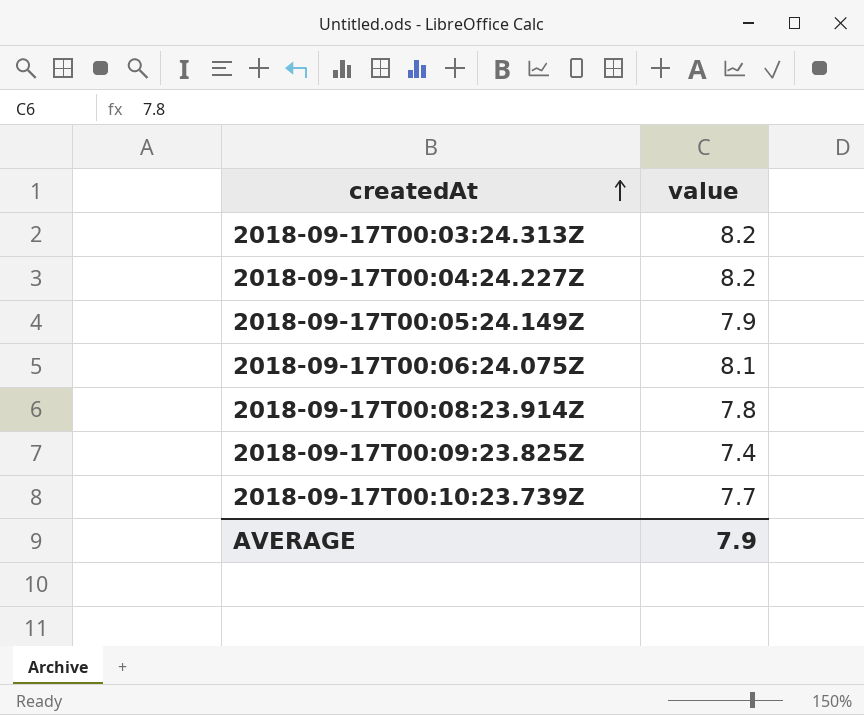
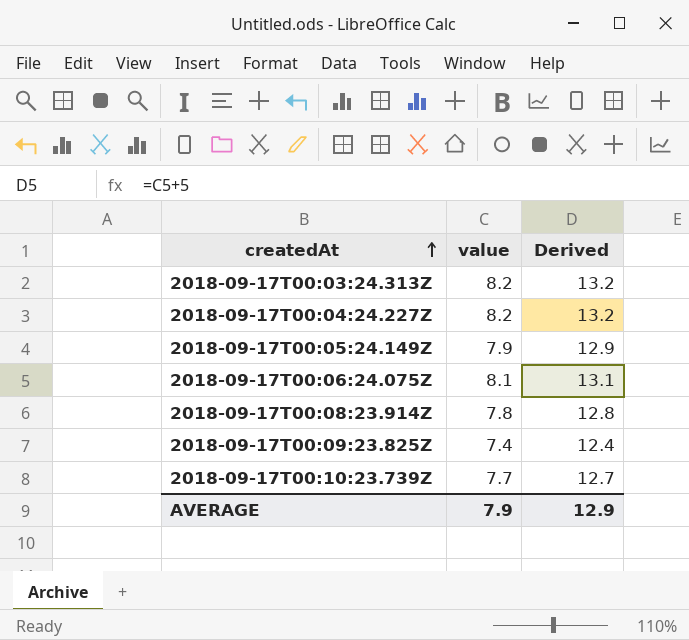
column Derived | formula: none -> [value] + 5

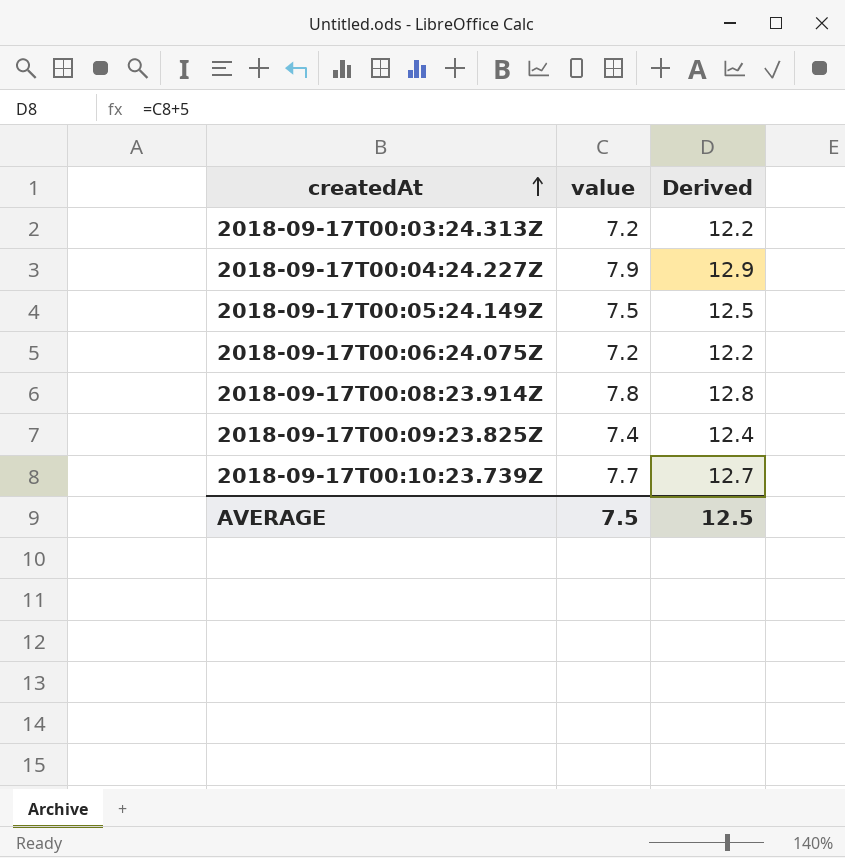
2018-09-17T00:03:24.313Z | value: 8.2 -> 7.2
2018-09-17T00:03:24.313Z | Derived: 13.2 -> 12.2
2018-09-17T00:04:24.227Z | value: 8.2 -> 7.9
2018-09-17T00:04:24.227Z | Derived: 13.2 -> 12.9
2018-09-17T00:05:24.149Z | value: 7.9 -> 7.5
2018-09-17T00:05:24.149Z | Derived: 12.9 -> 12.5
2018-09-17T00:06:24.075Z | value: 8.1 -> 7.2
2018-09-17T00:06:24.075Z | Derived: 13.1 -> 12.2
AVERAGE | value: 7.9 -> 7.5
AVERAGE | Derived: 12.9 -> 12.5

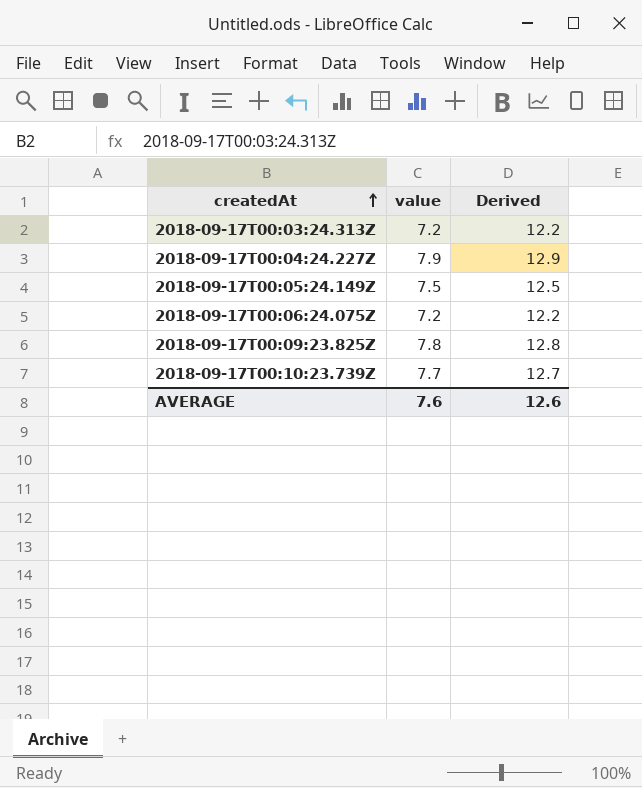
row 2018-09-17T00:08:23.914Z: 7.8 | 12.8 -> none
2018-09-17T00:09:23.825Z | value: 7.4 -> 7.8
2018-09-17T00:09:23.825Z | Derived: 12.4 -> 12.8
AVERAGE | value: 7.5 -> 7.6
AVERAGE | Derived: 12.5 -> 12.6

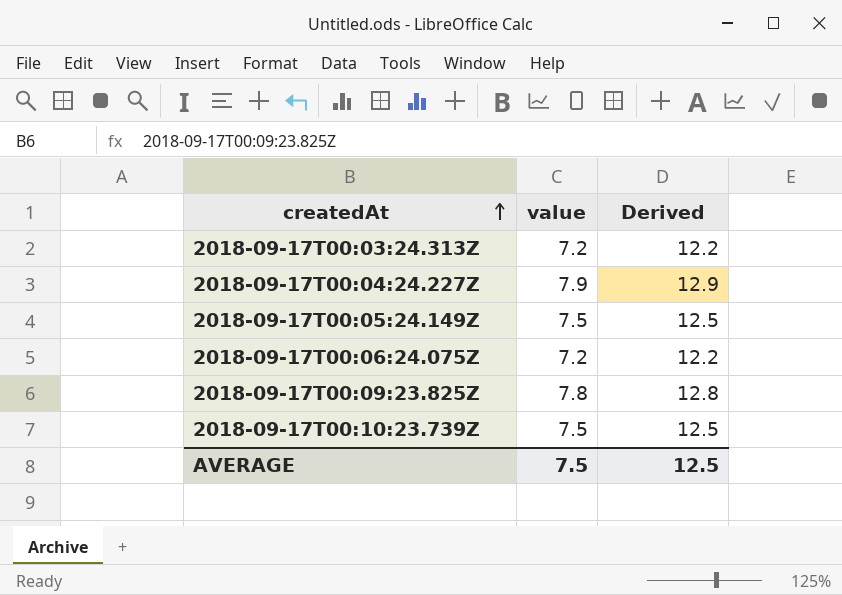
2018-09-17T00:10:23.739Z | value: 7.7 -> 7.5
2018-09-17T00:10:23.739Z | Derived: 12.7 -> 12.5
AVERAGE | value: 7.6 -> 7.5
AVERAGE | Derived: 12.6 -> 12.5

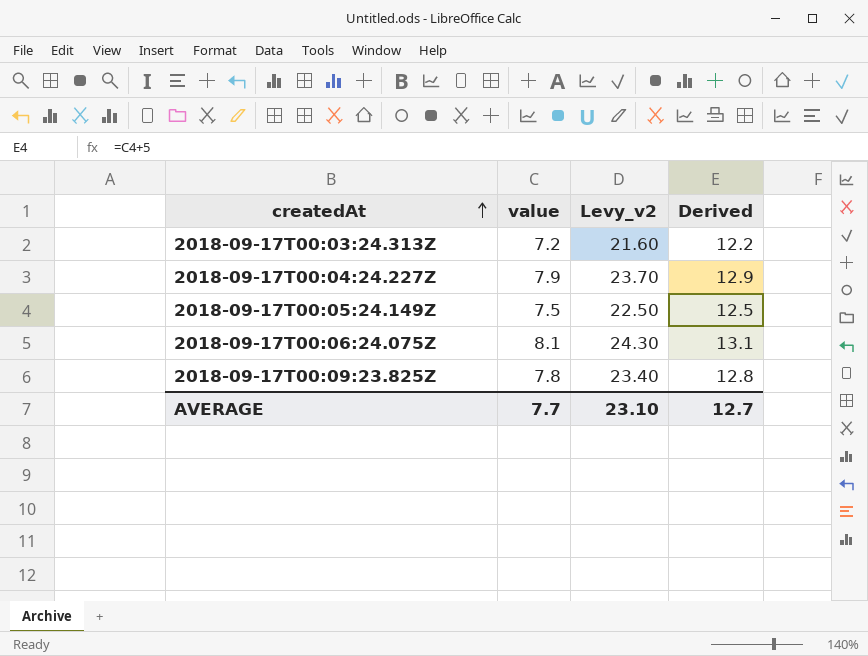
column Levy_v2 | formula: none -> [value] * 3
row 2018-09-17T00:10:23.739Z: 7.5 | 12.5 -> none
2018-09-17T00:06:24.075Z | value: 7.2 -> 8.1
2018-09-17T00:06:24.075Z | Derived: 12.2 -> 13.1
AVERAGE | value: 7.5 -> 7.7
AVERAGE | Derived: 12.5 -> 12.7

